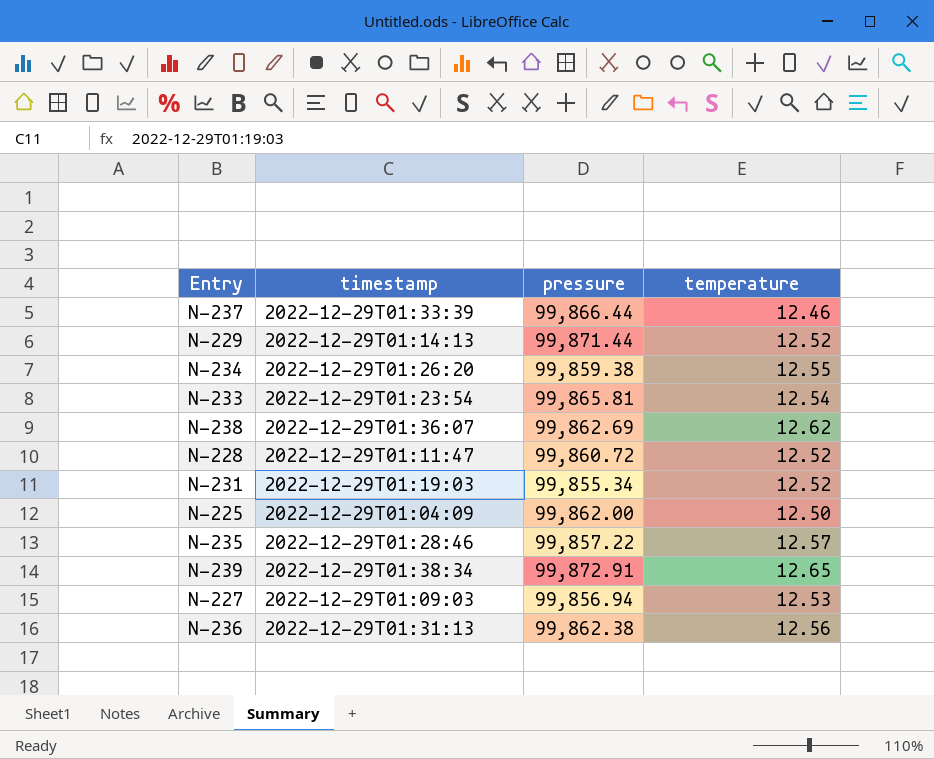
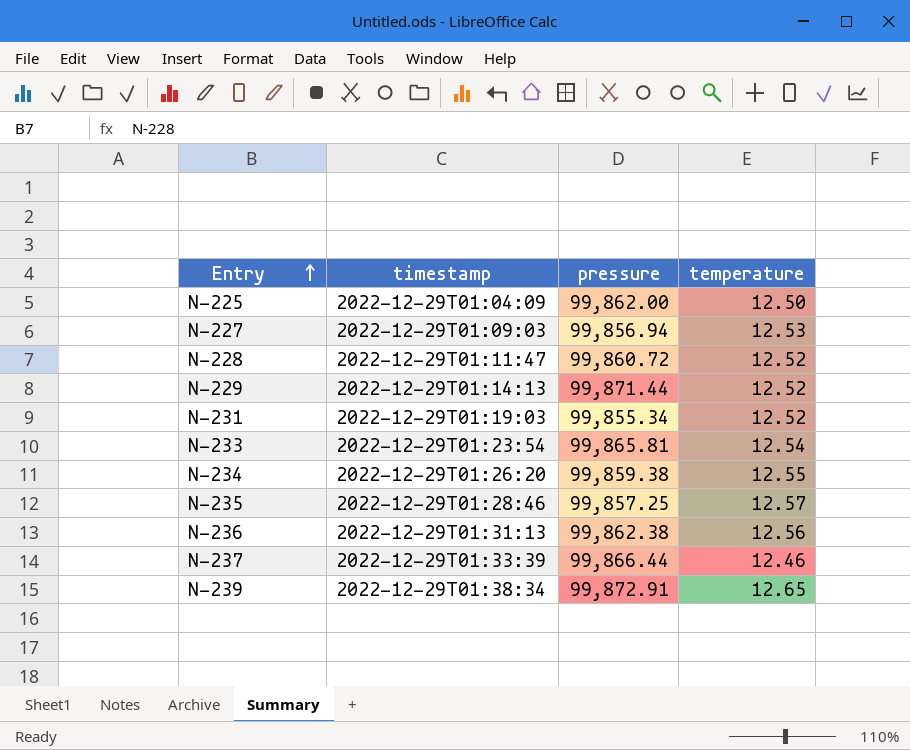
row order: none -> Entry ascending
row N-238: 2022-12-29T01:36:07 | 99,862.69 | 12.62 -> none
N-235 | pressure: 99,857.22 -> 99,857.25

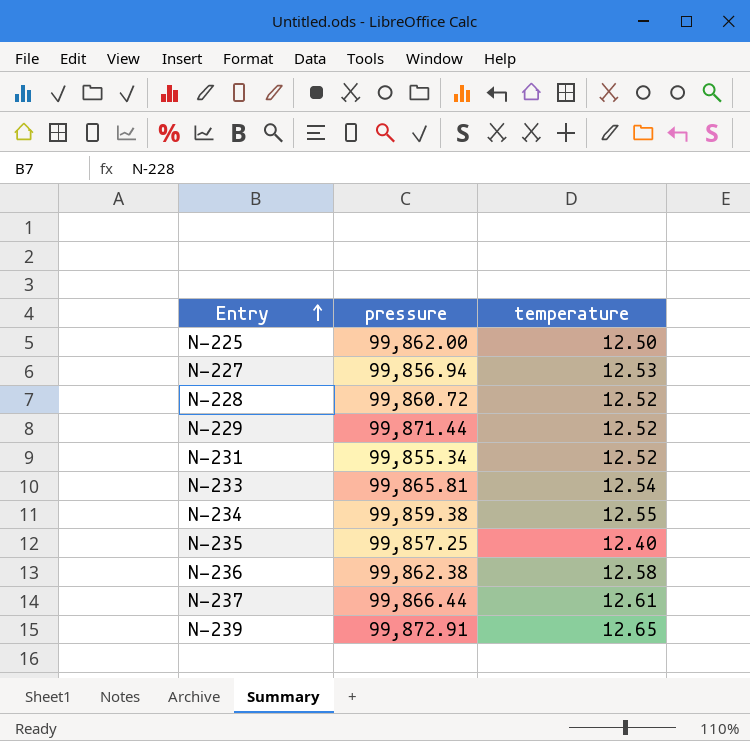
column timestamp | position: 2 -> none
N-235 | temperature: 12.57 -> 12.40
N-236 | temperature: 12.56 -> 12.58
N-237 | temperature: 12.46 -> 12.61

